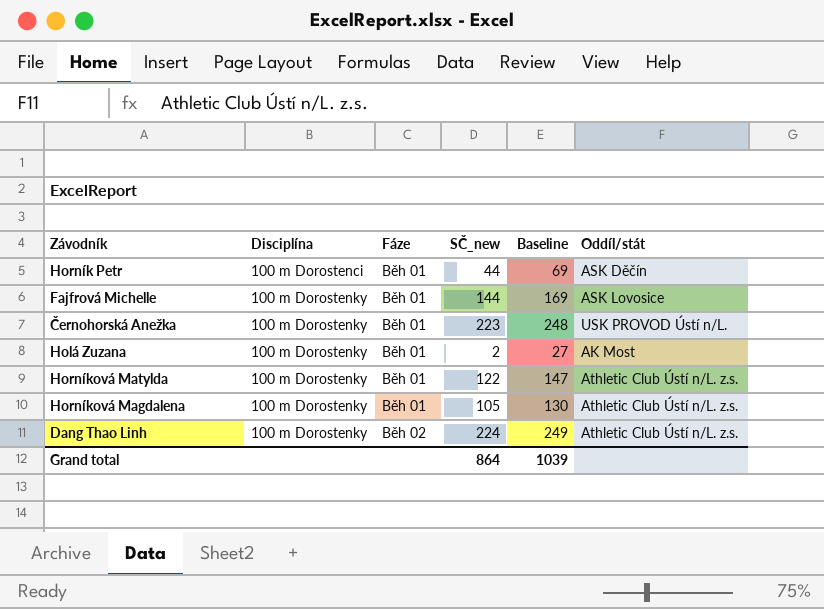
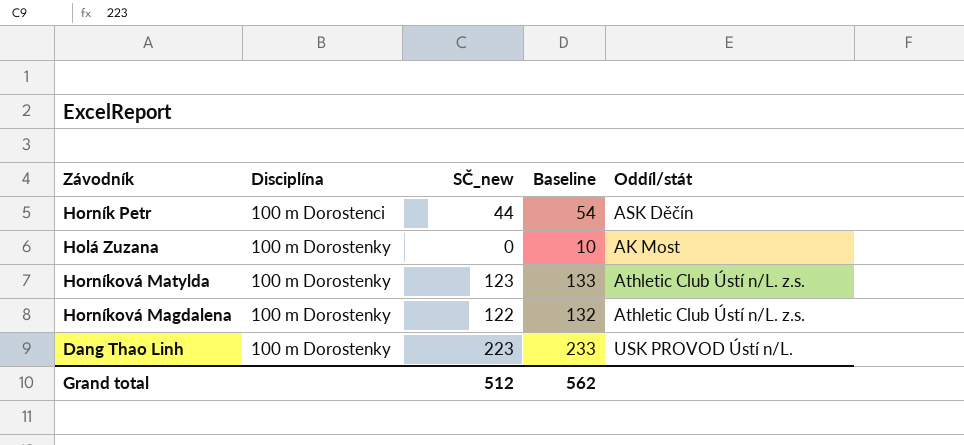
column Fáze | position: 3 -> none
column Baseline | formula: [SČ_new] + 25 -> [SČ_new] + 10
row Fajfrová Michelle: 100 m Dorostenky | Běh 01 | 144 | 169 | ASK Lovosice -> none
row Černohorská Anežka: 100 m Dorostenky | Běh 01 | 223 | 248 | USK PROVOD Ústí n/L. -> none
Holá Zuzana | SČ_new: 2 -> 0
Horníková Matylda | SČ_new: 122 -> 123
Horníková Magdalena | SČ_new: 105 -> 122
Dang Thao Linh | SČ_new: 224 -> 223
Dang Thao Linh | Oddíl/stát: Athletic Club Ústí n/L. z.s. -> USK PROVOD Ústí n/L.
Grand total | SČ_new: 864 -> 512
Grand total | Baseline: 1039 -> 562

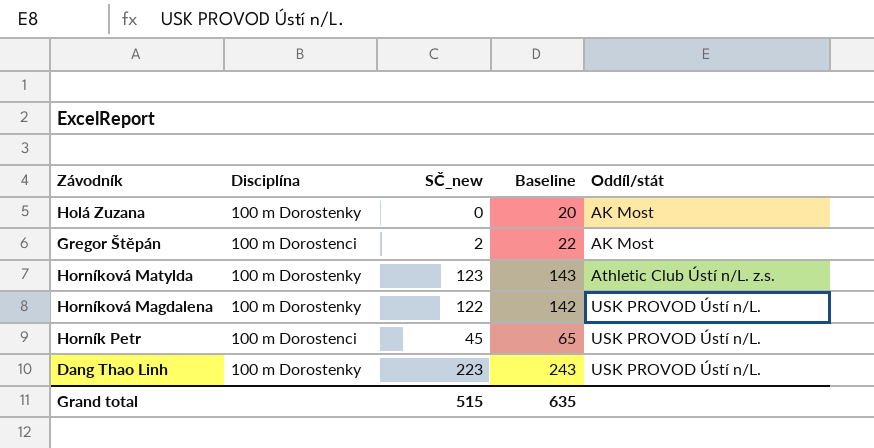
row order: Disciplína ascending -> Oddíl/stát ascending
column Baseline | formula: [SČ_new] + 10 -> [SČ_new] + 20
row Gregor Štěpán: none -> 100 m Dorostenci | 2 | 22 | AK Most
Horníková Magdalena | Oddíl/stát: Athletic Club Ústí n/L. z.s. -> USK PROVOD Ústí n/L.
Horník Petr | SČ_new: 44 -> 45
Horník Petr | Oddíl/stát: ASK Děčín -> USK PROVOD Ústí n/L.
Grand total | SČ_new: 512 -> 515
Grand total | Baseline: 562 -> 635

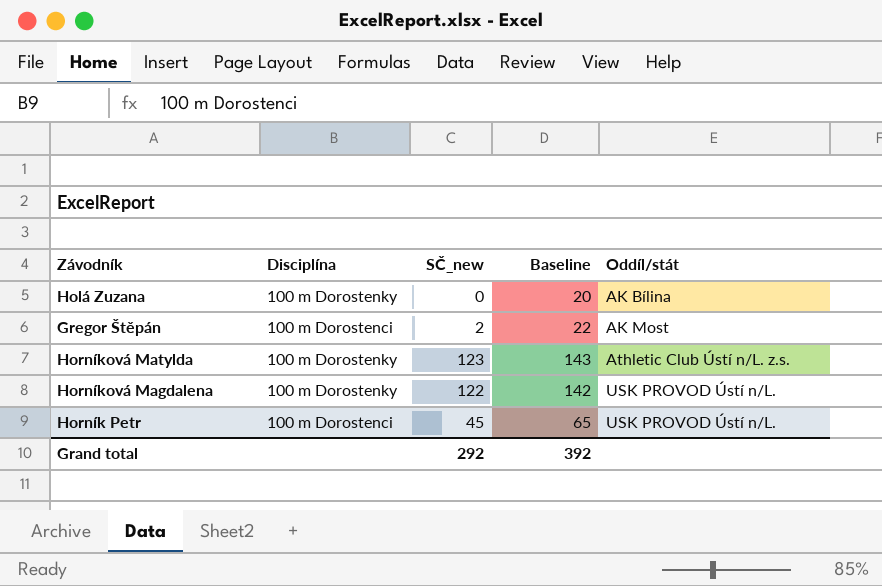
row Dang Thao Linh: 100 m Dorostenky | 223 | 243 | USK PROVOD Ústí n/L. -> none
Holá Zuzana | Oddíl/stát: AK Most -> AK Bílina
Grand total | SČ_new: 515 -> 292
Grand total | Baseline: 635 -> 392

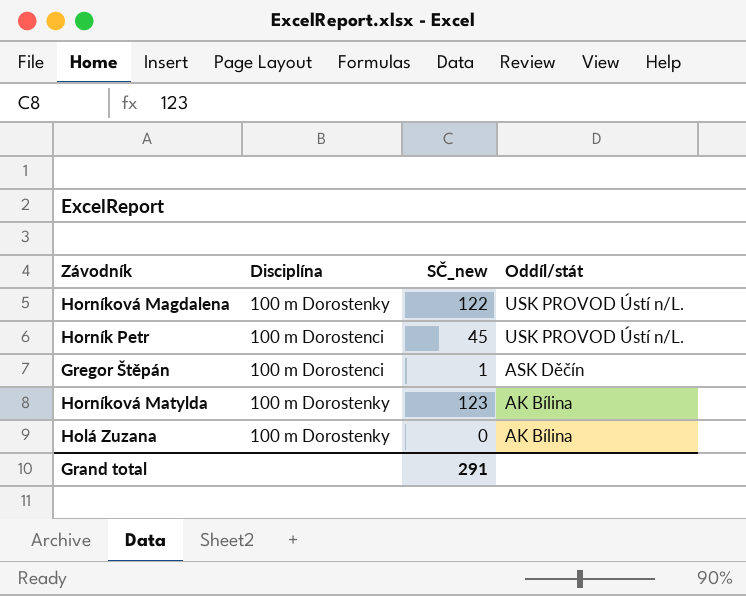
row order: Oddíl/stát ascending -> Oddíl/stát descending
column Baseline | formula: [SČ_new] + 20 -> none
Gregor Štěpán | SČ_new: 2 -> 1
Gregor Štěpán | Oddíl/stát: AK Most -> ASK Děčín
Horníková Matylda | Oddíl/stát: Athletic Club Ústí n/L. z.s. -> AK Bílina
Grand total | SČ_new: 292 -> 291

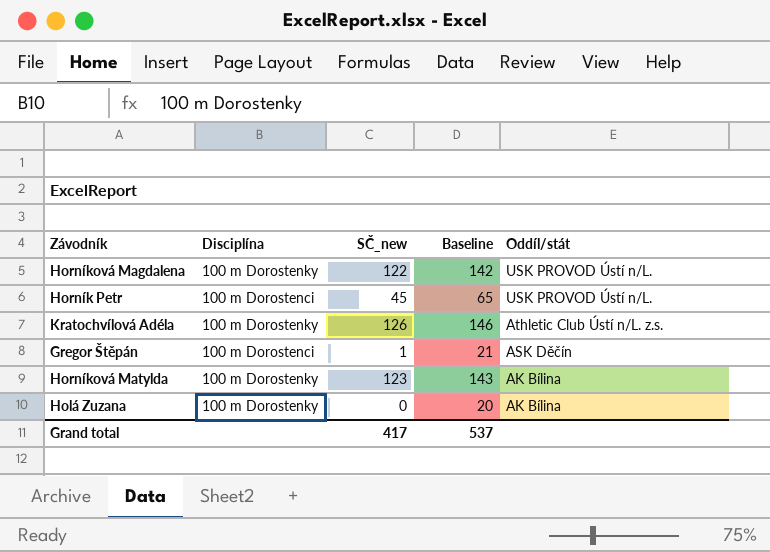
column Baseline | formula: none -> [SČ_new] + 20
row Kratochvílová Adéla: none -> 100 m Dorostenky | 126 | 146 | Athletic Club Ústí n/L. z.s.
Grand total | SČ_new: 291 -> 417

